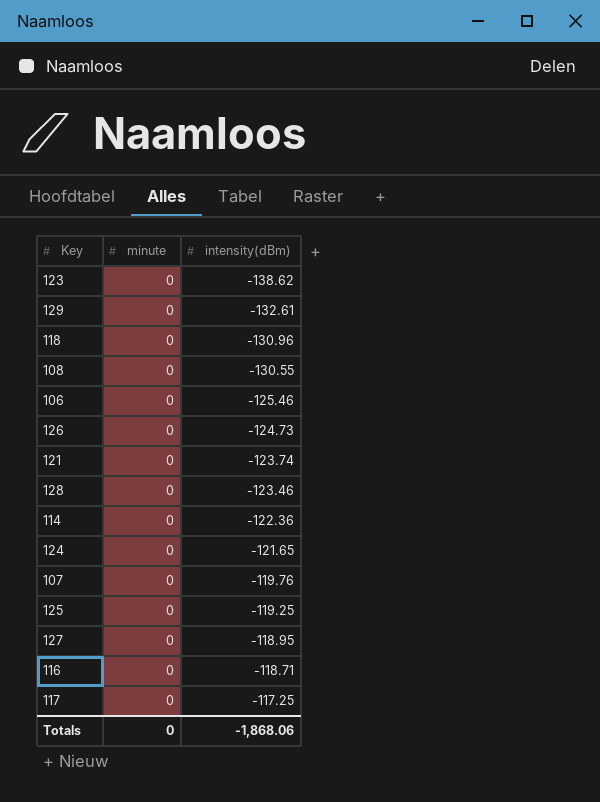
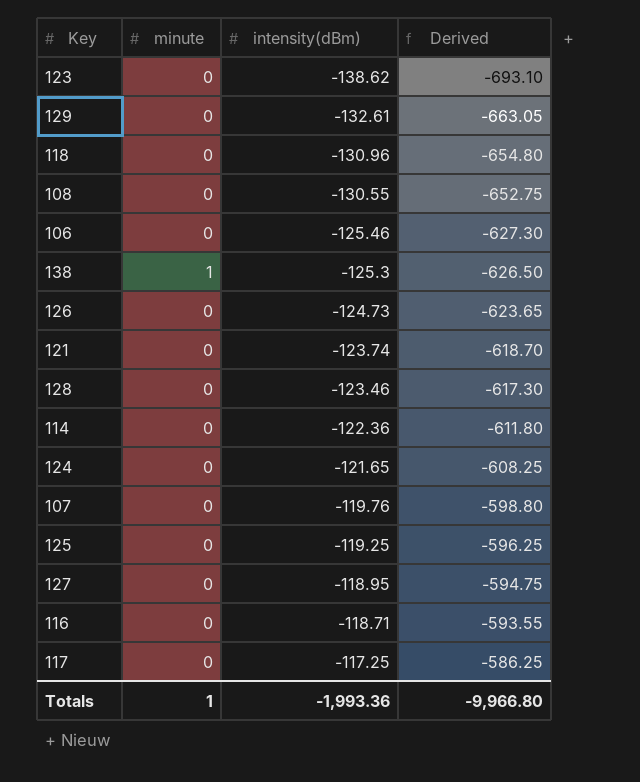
column Derived | formula: none -> [intensity(dBm)] * 5
row 138: none -> 1 | -125.3 | -626.50
Totals | minute: 0 -> 1
Totals | intensity(dBm): -1,868.06 -> -1,993.36

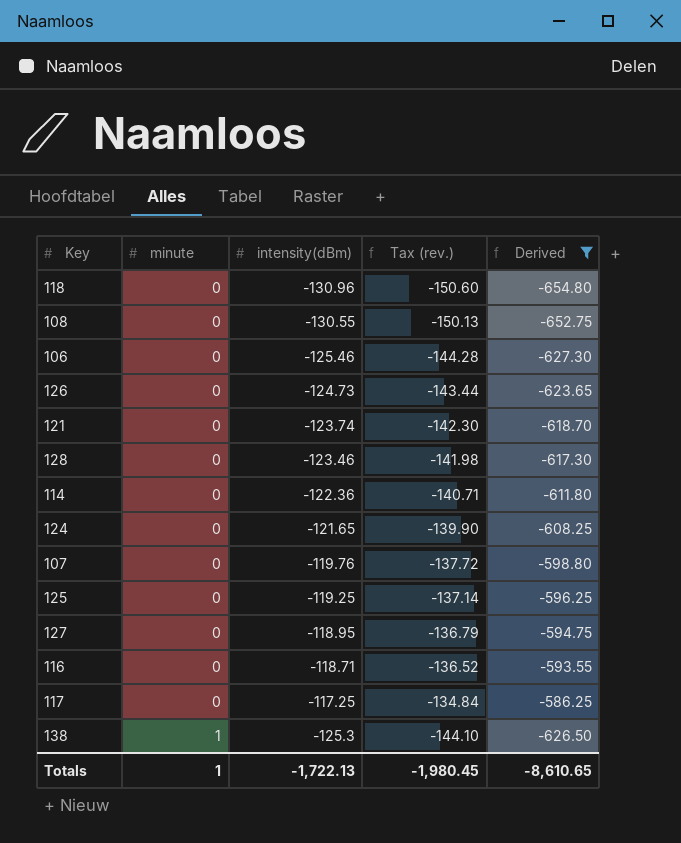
filter: none -> Derived >= -654.80
row order: intensity(dBm) ascending -> minute ascending
column Tax (rev.) | formula: none -> [intensity(dBm)] * 1.15
Totals | intensity(dBm): -1,993.36 -> -1,722.13
Totals | Derived: -9,966.80 -> -8,610.65

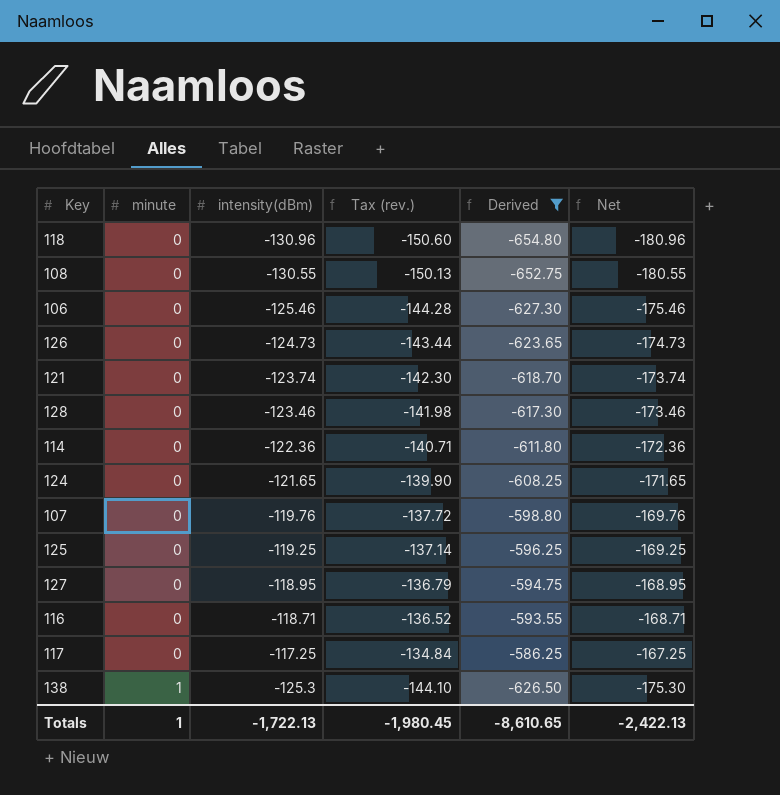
column Net | formula: none -> [intensity(dBm)] - 50

